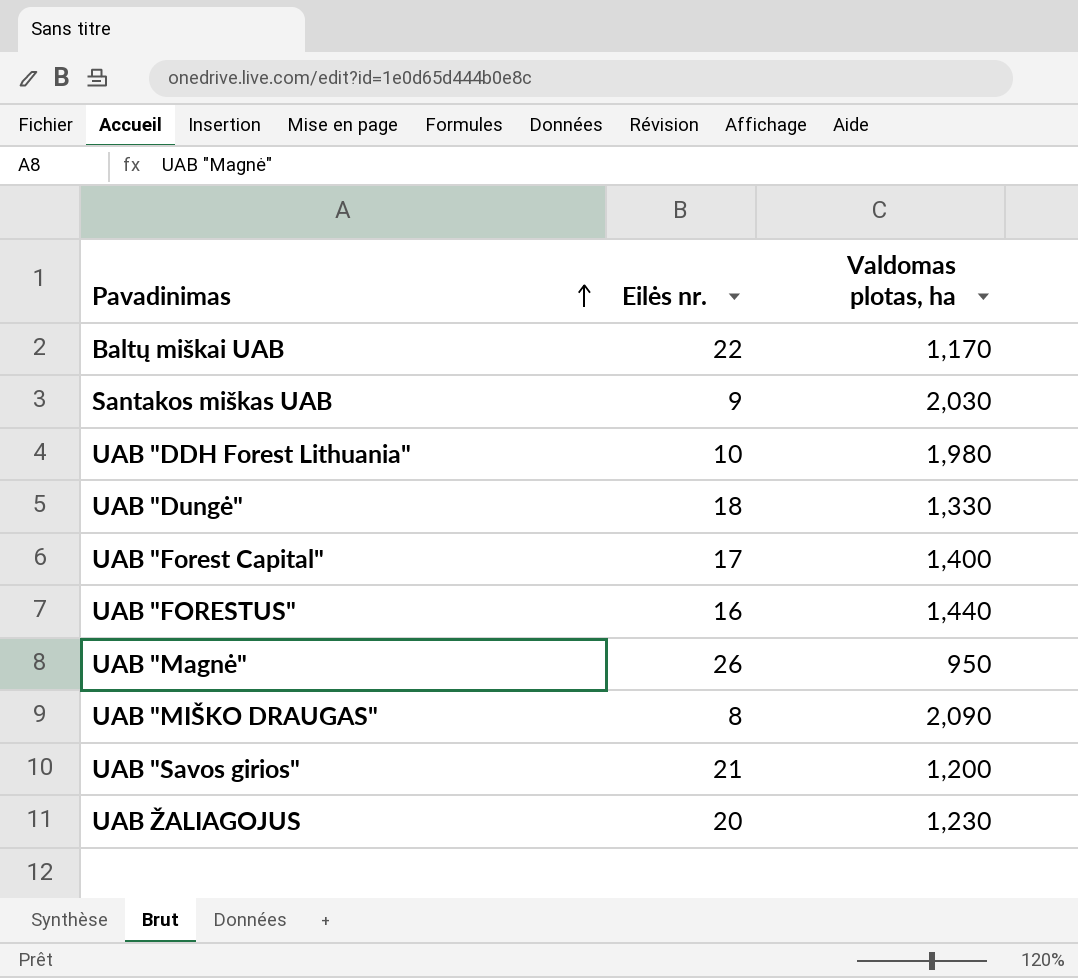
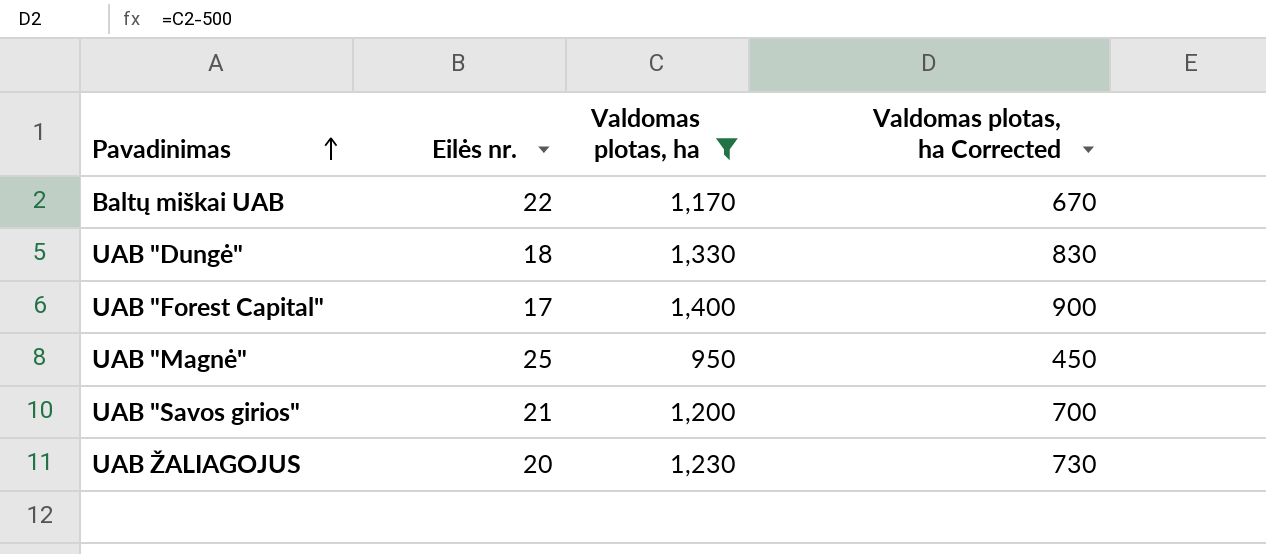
filter: none -> Valdomas plotas, ha <= 1,400
column Valdomas plotas, ha Corrected | formula: none -> [Valdomas plotas, ha] - 500
UAB "Magnė" | Eilės nr.: 26 -> 25

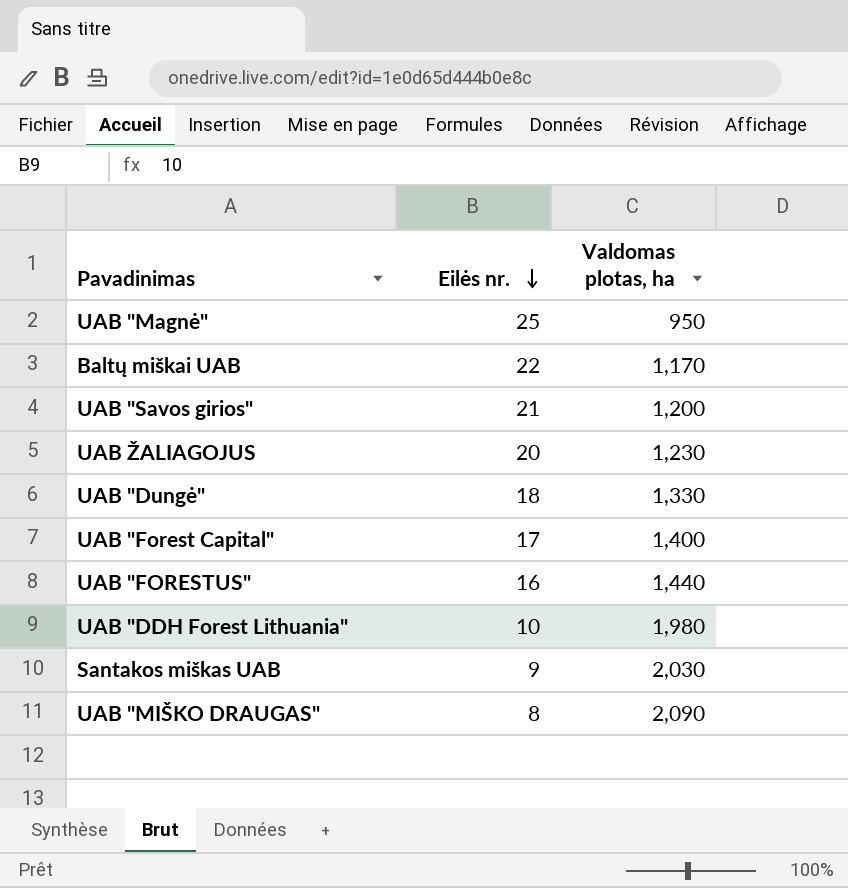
filter: Valdomas plotas, ha <= 1,400 -> none
row order: Pavadinimas ascending -> Eilės nr. descending
column Valdomas plotas, ha Corrected | formula: [Valdomas plotas, ha] - 500 -> none

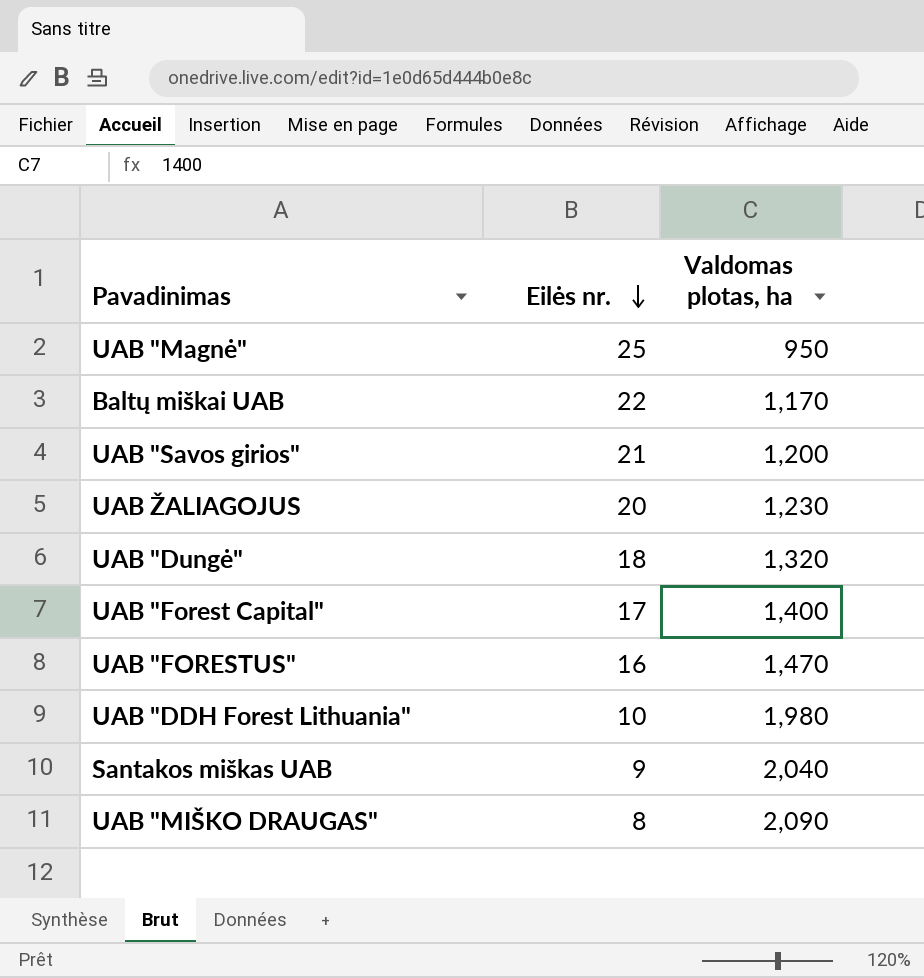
UAB "Dungė" | Valdomas plotas, ha: 1,330 -> 1,320
UAB "FORESTUS" | Valdomas plotas, ha: 1,440 -> 1,470
Santakos miškas UAB | Valdomas plotas, ha: 2,030 -> 2,040

